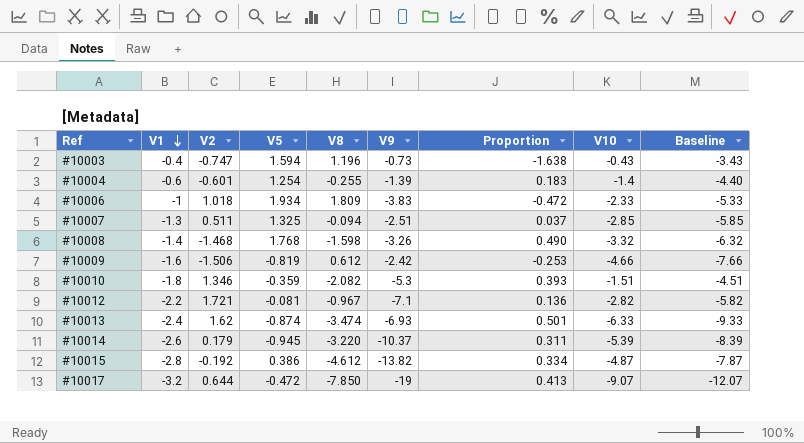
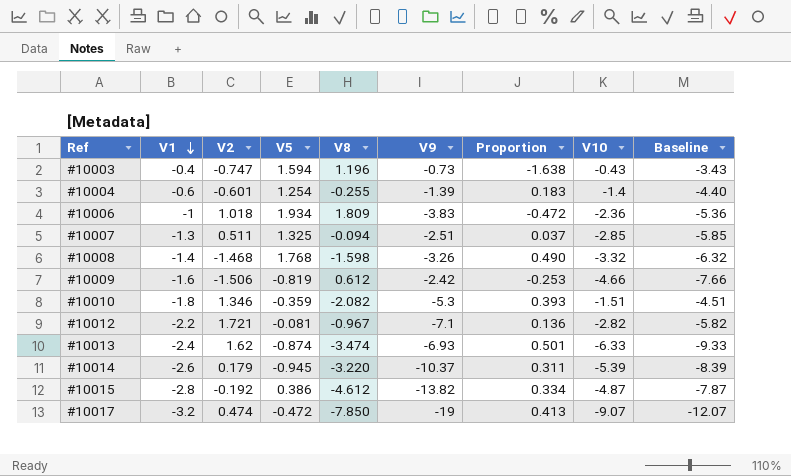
#10006 | V10: -2.33 -> -2.36
#10006 | Baseline: -5.33 -> -5.36
#10017 | V2: 0.644 -> 0.474

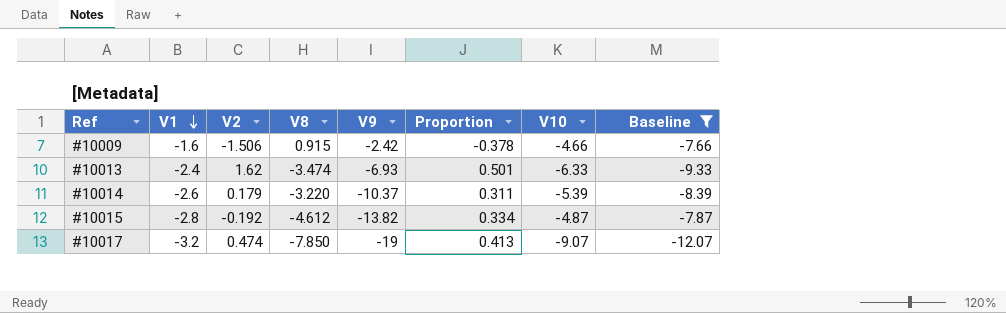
filter: none -> Baseline <= -7.66
column V5 | position: 4 -> none
#10009 | V8: 0.612 -> 0.915
#10009 | Proportion: -0.253 -> -0.378

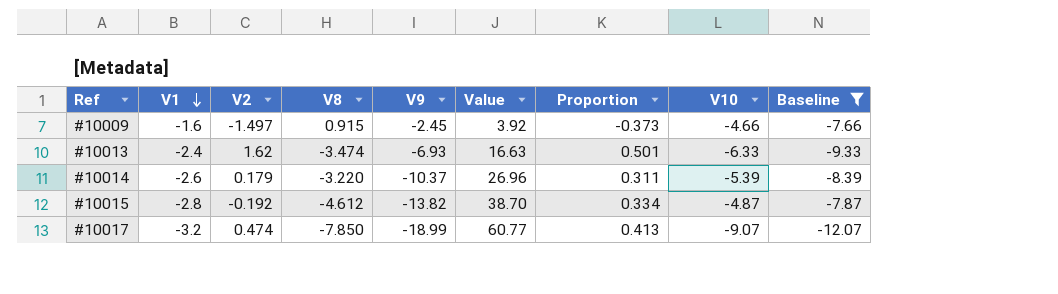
column Value | formula: none -> [V1] * [V9]
#10009 | V2: -1.506 -> -1.497
#10009 | V9: -2.42 -> -2.45
#10009 | Proportion: -0.378 -> -0.373
#10017 | V9: -19 -> -18.99

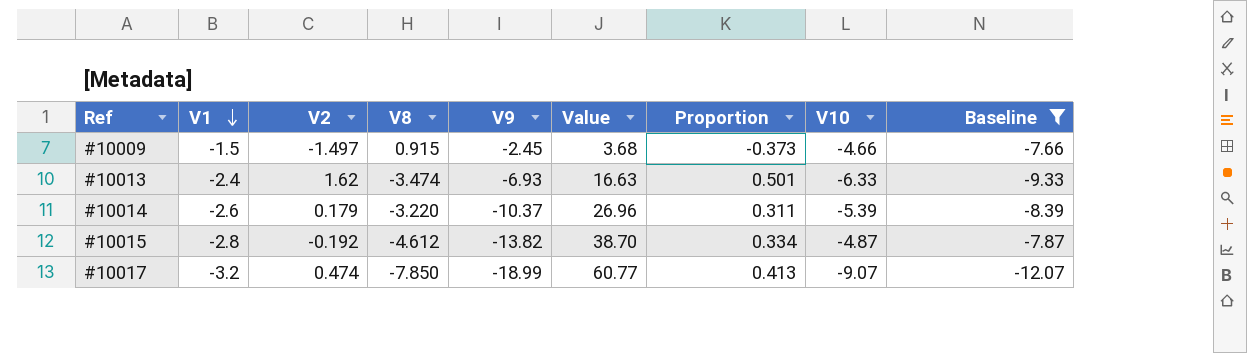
#10009 | V1: -1.6 -> -1.5
#10009 | Value: 3.92 -> 3.68

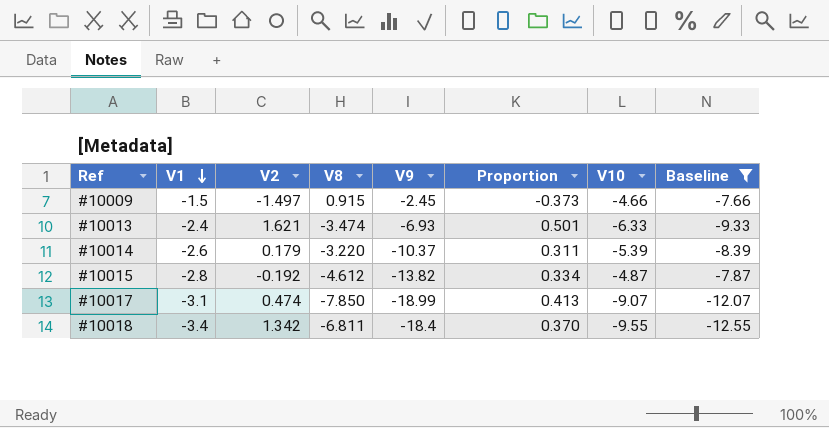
column Value | formula: [V1] * [V9] -> none
#10013 | V2: 1.62 -> 1.621
#10017 | V1: -3.2 -> -3.1
row #10018: none -> -3.4 | 1.342 | -6.811 | -18.4 | 0.370 | -9.55 | -12.55

